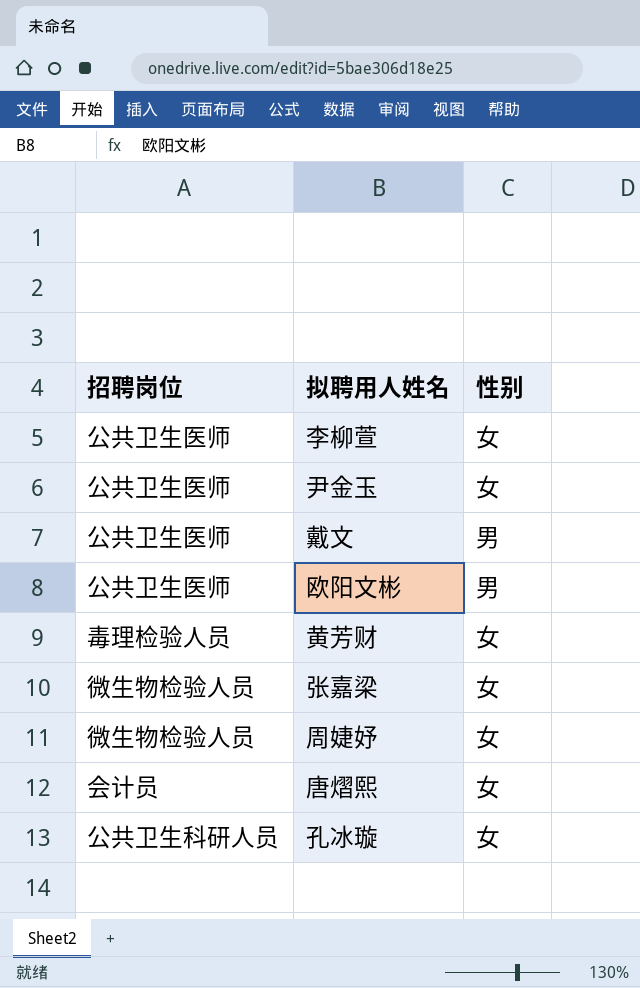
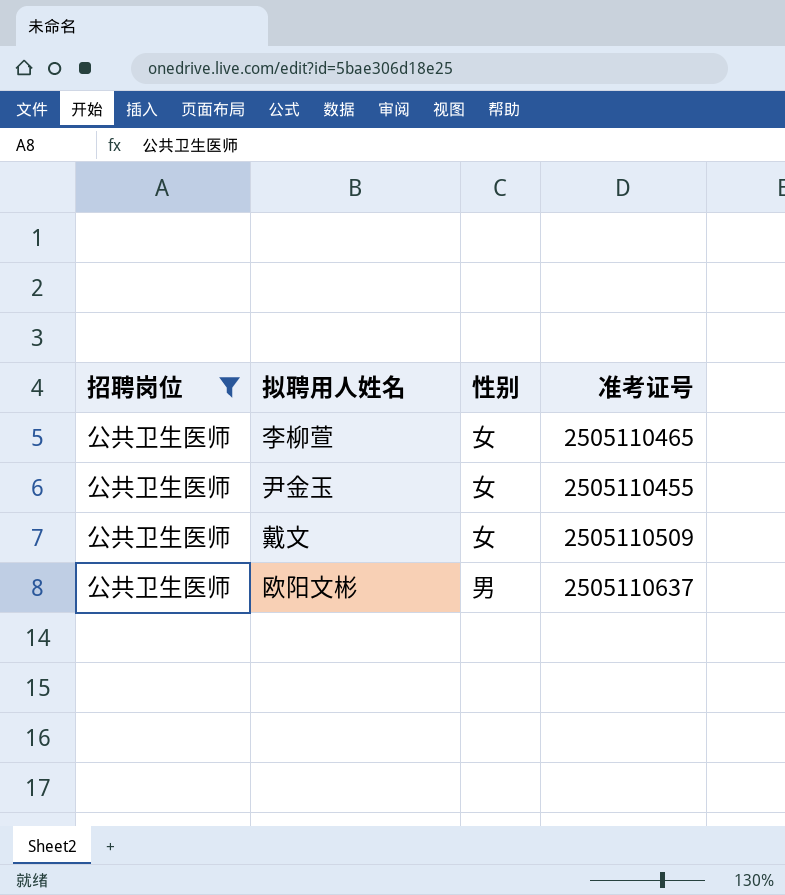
filter: none -> 招聘岗位 = 公共卫生医师
column 准考证号 | position: none -> 4
戴文 | 性别: 男 -> 女

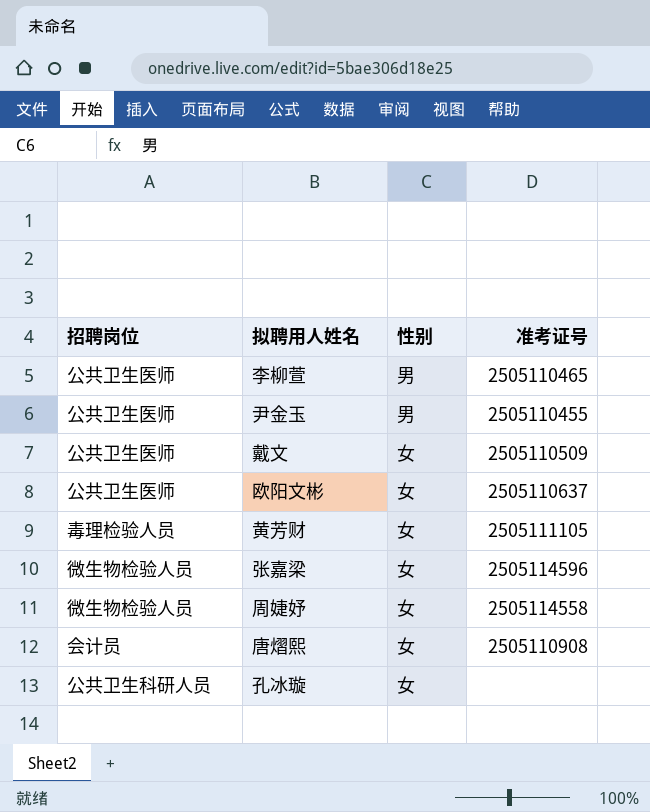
filter: 招聘岗位 = 公共卫生医师 -> none
李柳萱 | 性别: 女 -> 男
尹金玉 | 性别: 女 -> 男
欧阳文彬 | 性别: 男 -> 女

